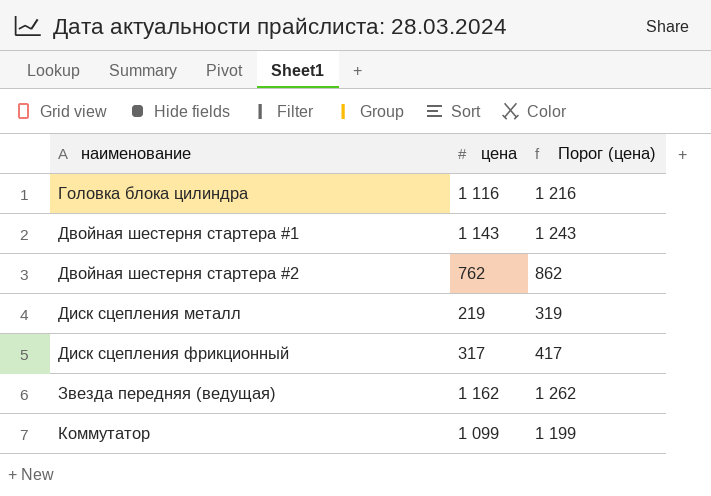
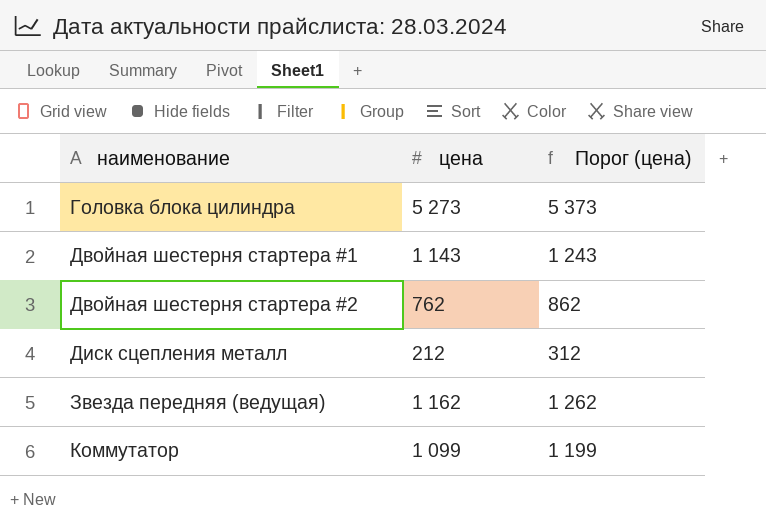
row Диск сцепления фрикционный: 317 | 417 -> none
Головка блока цилиндра | цена: 1 116 -> 5 273
Головка блока цилиндра | Порог (цена): 1 216 -> 5 373
Диск сцепления металл | цена: 219 -> 212
Диск сцепления металл | Порог (цена): 319 -> 312

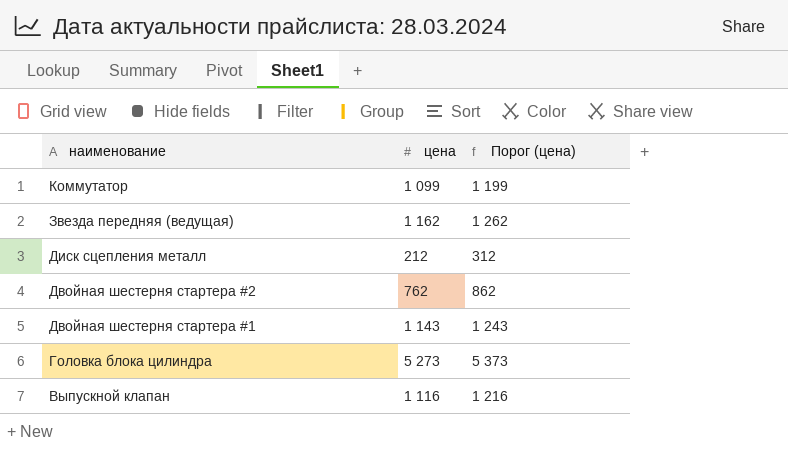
row order: наименование ascending -> наименование descending
row Выпускной клапан: none -> 1 116 | 1 216

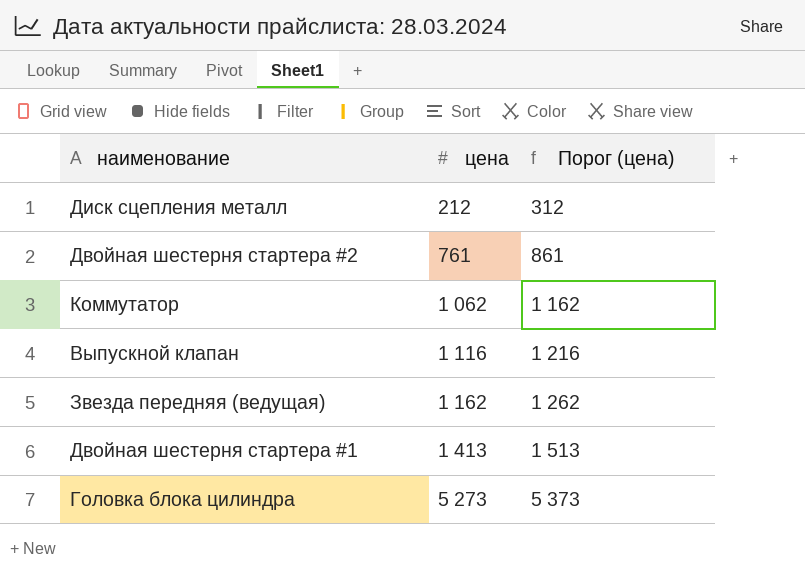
row order: наименование descending -> цена ascending
Двойная шестерня стартера #2 | цена: 762 -> 761
Двойная шестерня стартера #2 | Порог (цена): 862 -> 861
Коммутатор | цена: 1 099 -> 1 062
Коммутатор | Порог (цена): 1 199 -> 1 162
Двойная шестерня стартера #1 | цена: 1 143 -> 1 413
Двойная шестерня стартера #1 | Порог (цена): 1 243 -> 1 513

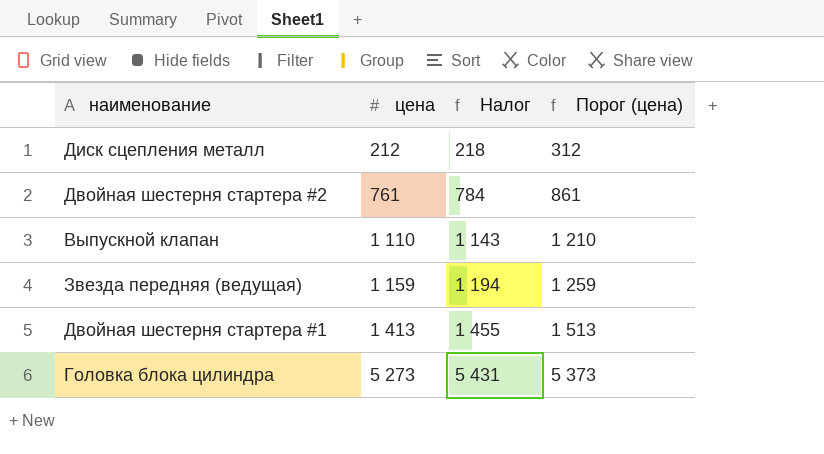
column Налог | formula: none -> [цена] * 1,03
row Коммутатор: 1 062 | 1 162 -> none
Выпускной клапан | цена: 1 116 -> 1 110
Выпускной клапан | Порог (цена): 1 216 -> 1 210
Звезда передняя (ведущая) | цена: 1 162 -> 1 159
Звезда передняя (ведущая) | Порог (цена): 1 262 -> 1 259

